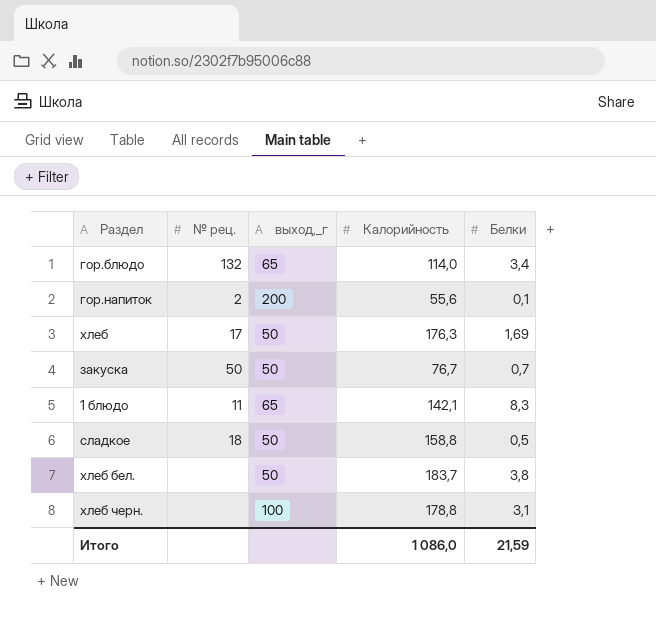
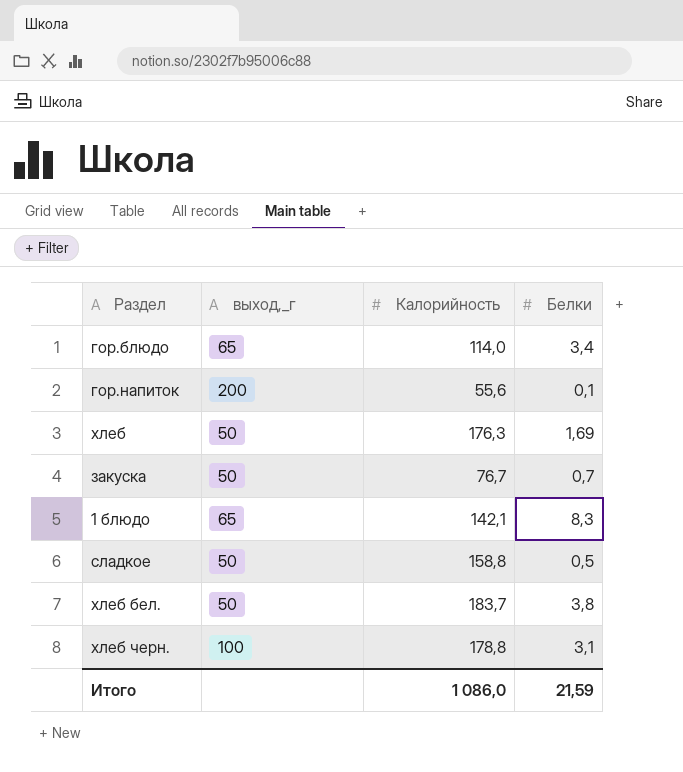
column № рец. | position: 2 -> none

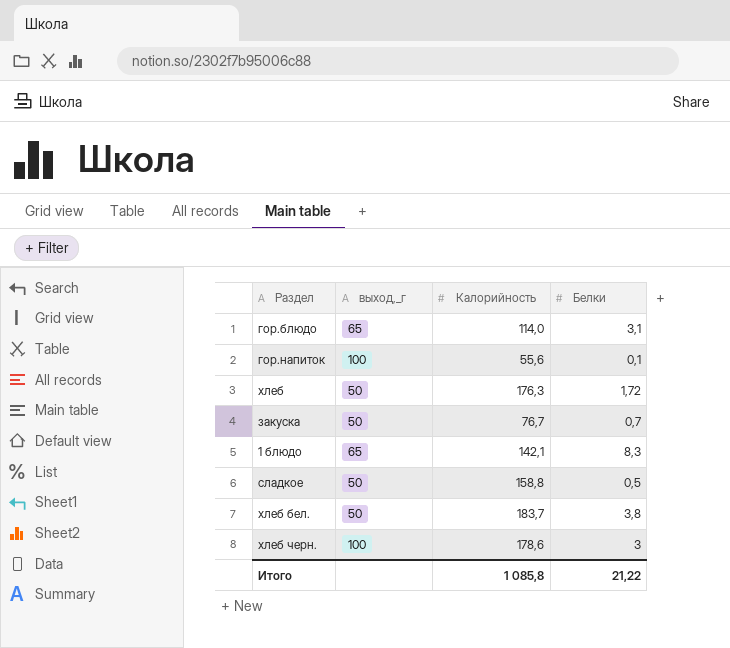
гор.блюдо | Белки: 3,4 -> 3,1
гор.напиток | выход,_г: 200 -> 100
хлеб | Белки: 1,69 -> 1,72
хлеб черн. | Калорийность: 178,8 -> 178,6
хлеб черн. | Белки: 3,1 -> 3
Итого | Калорийность: 1 086,0 -> 1 085,8
Итого | Белки: 21,59 -> 21,22

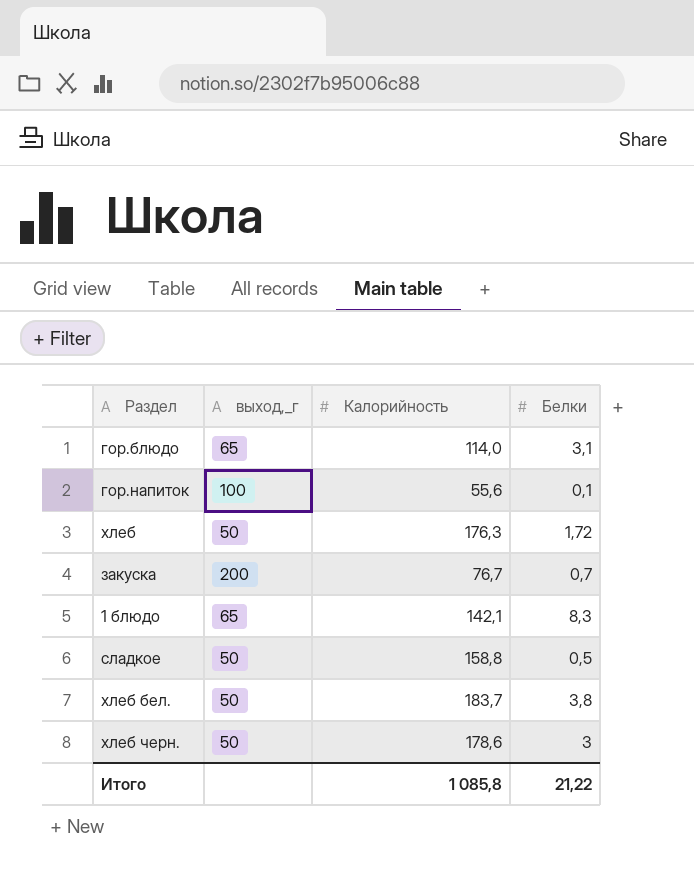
закуска | выход,_г: 50 -> 200
хлеб черн. | выход,_г: 100 -> 50

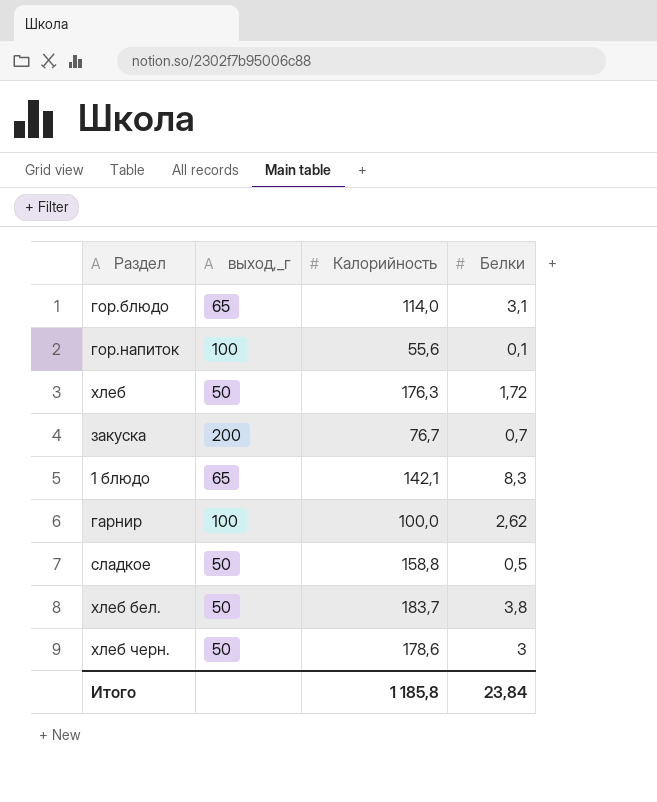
row гарнир: none -> 100 | 100,0 | 2,62
Итого | Калорийность: 1 085,8 -> 1 185,8
Итого | Белки: 21,22 -> 23,84

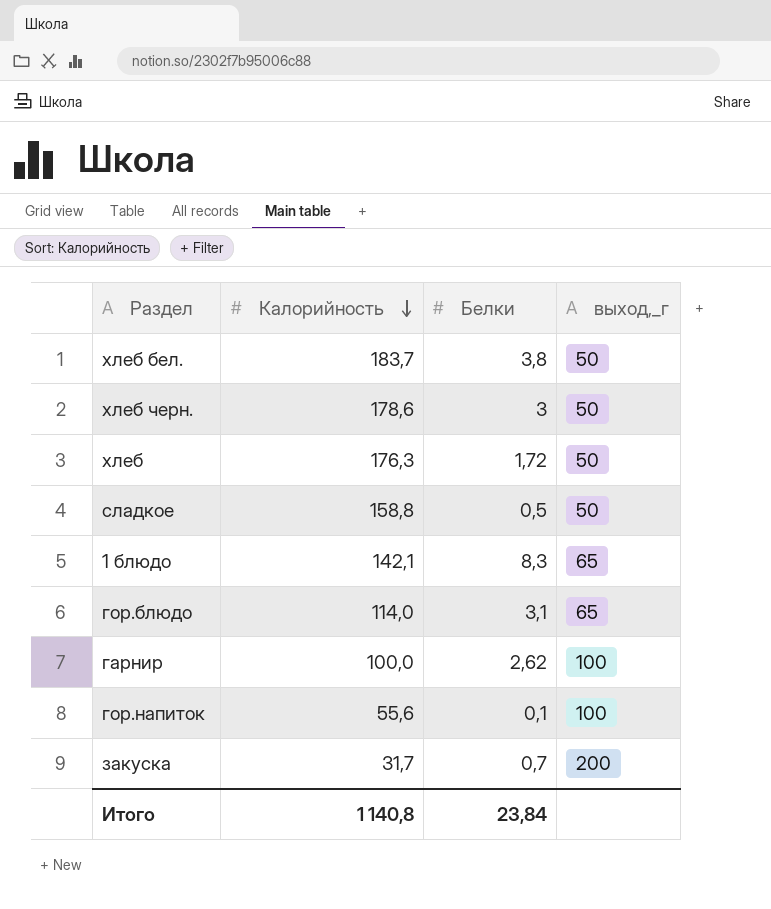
row order: none -> Калорийность descending
column выход,_г | position: 2 -> 4
закуска | Калорийность: 76,7 -> 31,7
Итого | Калорийность: 1 185,8 -> 1 140,8

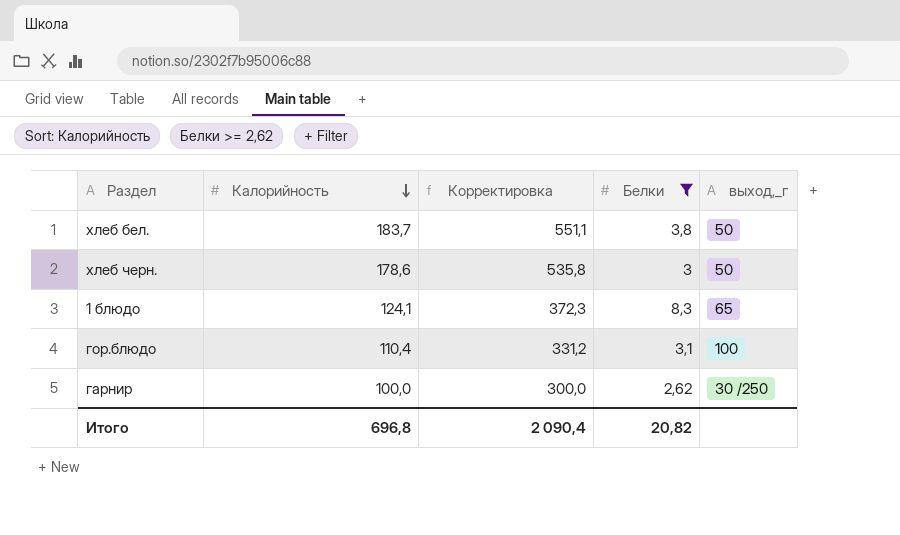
filter: none -> Белки >= 2,62
column Корректировка | formula: none -> [Калорийность] * 3
1 блюдо | Калорийность: 142,1 -> 124,1
гор.блюдо | Калорийность: 114,0 -> 110,4
гор.блюдо | выход,_г: 65 -> 100
гарнир | выход,_г: 100 -> 30 /250
Итого | Калорийность: 1 140,8 -> 696,8
Итого | Белки: 23,84 -> 20,82

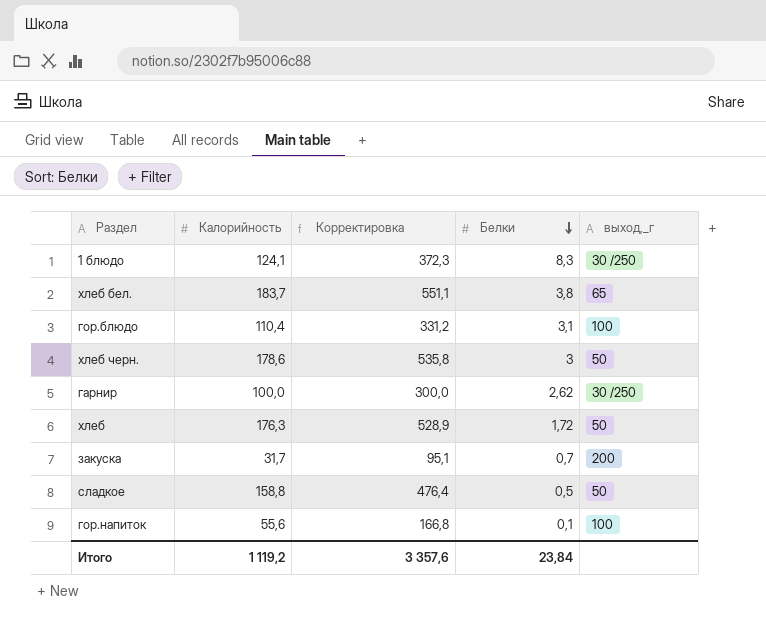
filter: Белки >= 2,62 -> none
row order: Калорийность descending -> Белки descending
1 блюдо | выход,_г: 65 -> 30 /250
хлеб бел. | выход,_г: 50 -> 65
Итого | Калорийность: 696,8 -> 1 119,2
Итого | Корректировка: 2 090,4 -> 3 357,6
Итого | Белки: 20,82 -> 23,84

